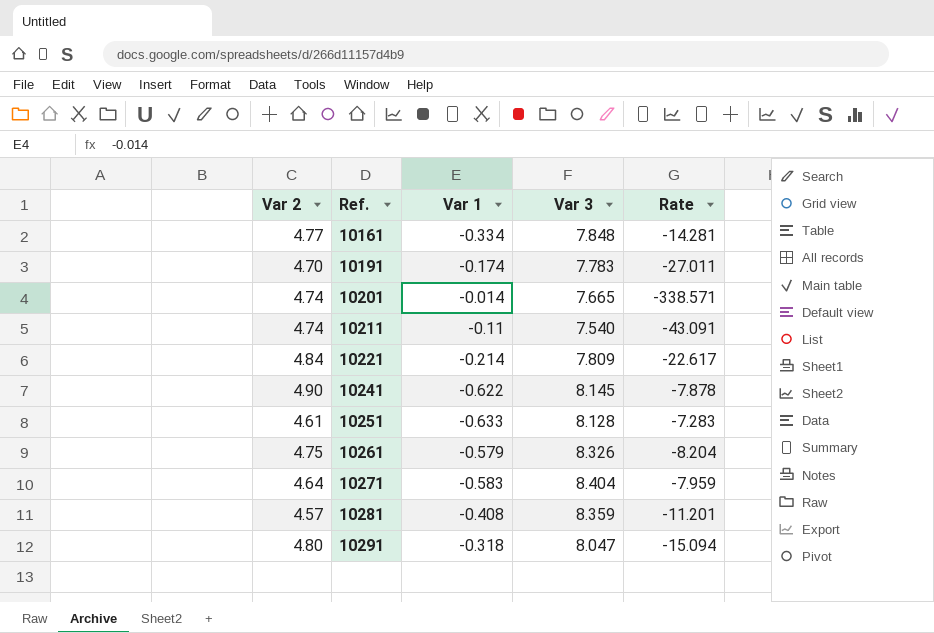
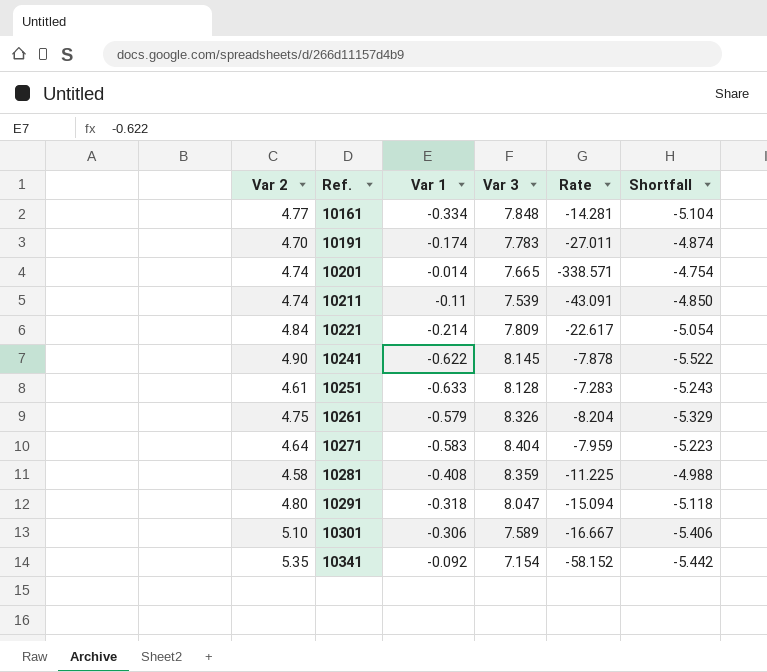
column Shortfall | formula: none -> [Var 1] - [Var 2]
10211 | Var 3: 7.540 -> 7.539
10281 | Var 2: 4.57 -> 4.58
10281 | Rate: -11.201 -> -11.225
row 10301: none -> 5.10 | -0.306 | 7.589 | -16.667 | -5.406
row 10341: none -> 5.35 | -0.092 | 7.154 | -58.152 | -5.442

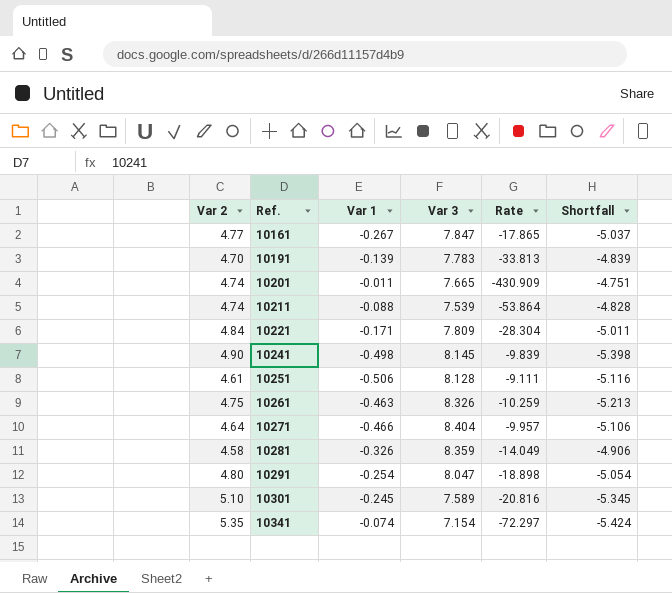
10161 | Var 1: -0.334 -> -0.267
10161 | Var 3: 7.848 -> 7.847
10161 | Rate: -14.281 -> -17.865
10161 | Shortfall: -5.104 -> -5.037
10191 | Var 1: -0.174 -> -0.139
10191 | Rate: -27.011 -> -33.813
10191 | Shortfall: -4.874 -> -4.839
10201 | Var 1: -0.014 -> -0.011
10201 | Rate: -338.571 -> -430.909
10201 | Shortfall: -4.754 -> -4.751
10211 | Var 1: -0.11 -> -0.088
10211 | Rate: -43.091 -> -53.864
10211 | Shortfall: -4.850 -> -4.828
10221 | Var 1: -0.214 -> -0.171
10221 | Rate: -22.617 -> -28.304
10221 | Shortfall: -5.054 -> -5.011
10241 | Var 1: -0.622 -> -0.498
10241 | Rate: -7.878 -> -9.839
10241 | Shortfall: -5.522 -> -5.398
10251 | Var 1: -0.633 -> -0.506
10251 | Rate: -7.283 -> -9.111
10251 | Shortfall: -5.243 -> -5.116
10261 | Var 1: -0.579 -> -0.463
10261 | Rate: -8.204 -> -10.259
10261 | Shortfall: -5.329 -> -5.213
10271 | Var 1: -0.583 -> -0.466
10271 | Rate: -7.959 -> -9.957
10271 | Shortfall: -5.223 -> -5.106
10281 | Var 1: -0.408 -> -0.326
10281 | Rate: -11.225 -> -14.049
10281 | Shortfall: -4.988 -> -4.906
10291 | Var 1: -0.318 -> -0.254
10291 | Rate: -15.094 -> -18.898
10291 | Shortfall: -5.118 -> -5.054
10301 | Var 1: -0.306 -> -0.245
10301 | Rate: -16.667 -> -20.816
10301 | Shortfall: -5.406 -> -5.345
10341 | Var 1: -0.092 -> -0.074
10341 | Rate: -58.152 -> -72.297
10341 | Shortfall: -5.442 -> -5.424

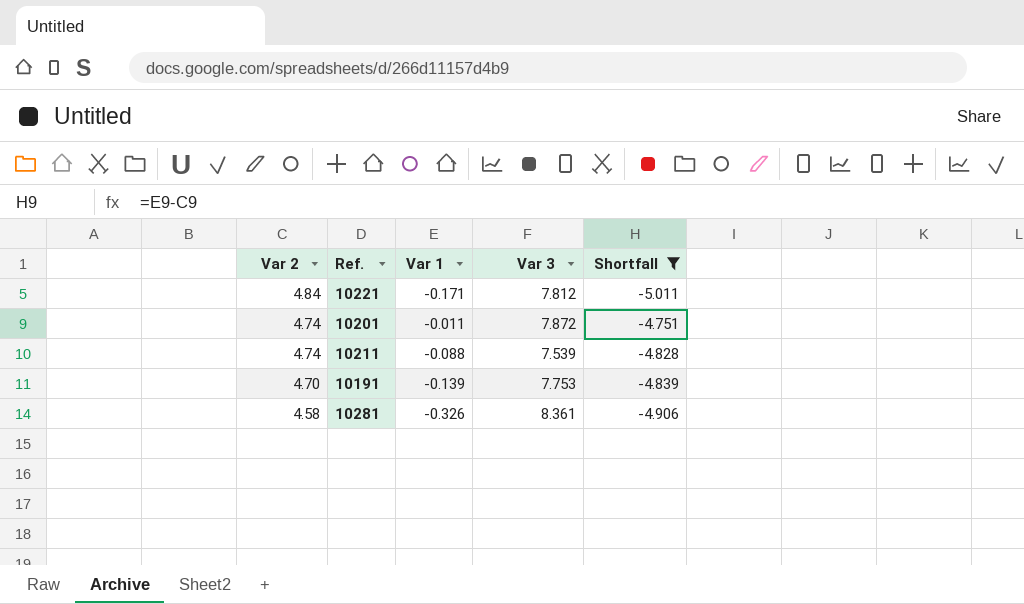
filter: none -> Shortfall >= -5.011
row order: Ref. ascending -> Var 2 descending
column Rate | formula: [Var 2] / [Var 1] -> none
10221 | Var 3: 7.809 -> 7.812
10201 | Var 3: 7.665 -> 7.872
10191 | Var 3: 7.783 -> 7.753
10281 | Var 3: 8.359 -> 8.361

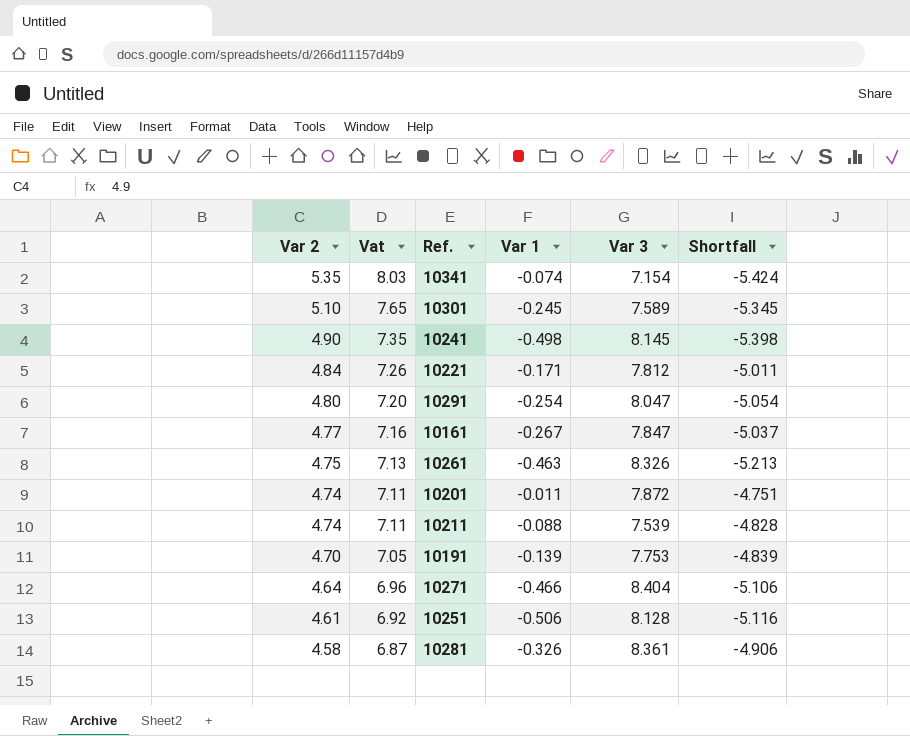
filter: Shortfall >= -5.011 -> none
column Vat | formula: none -> [Var 2] * 1.5

